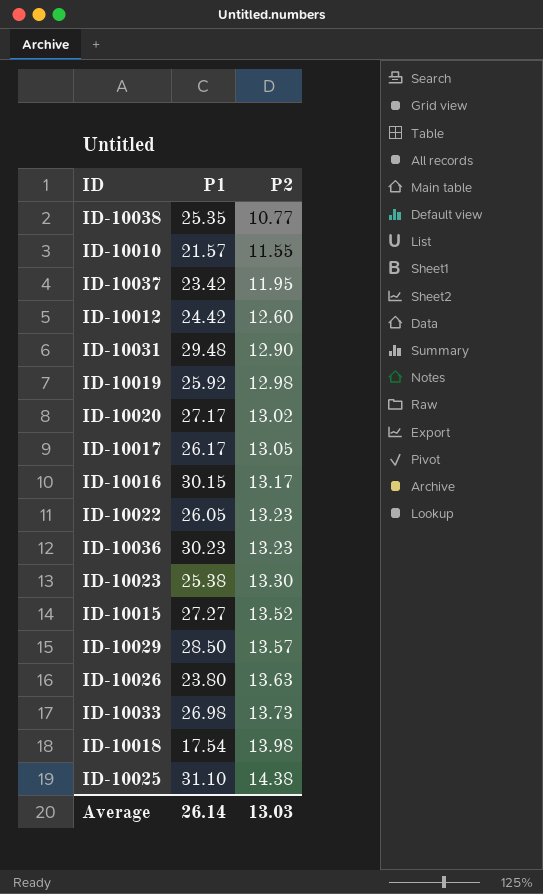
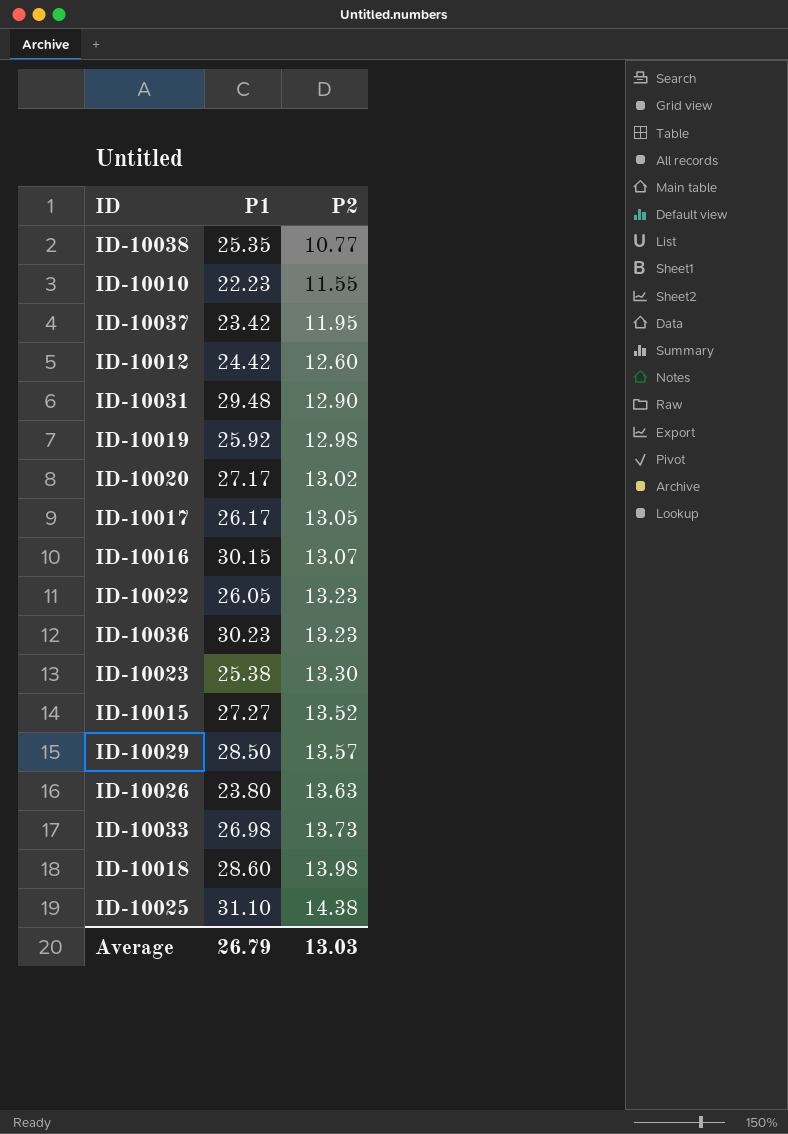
ID-10010 | P1: 21.57 -> 22.23
ID-10016 | P2: 13.17 -> 13.07
ID-10018 | P1: 17.54 -> 28.60
Average | P1: 26.14 -> 26.79

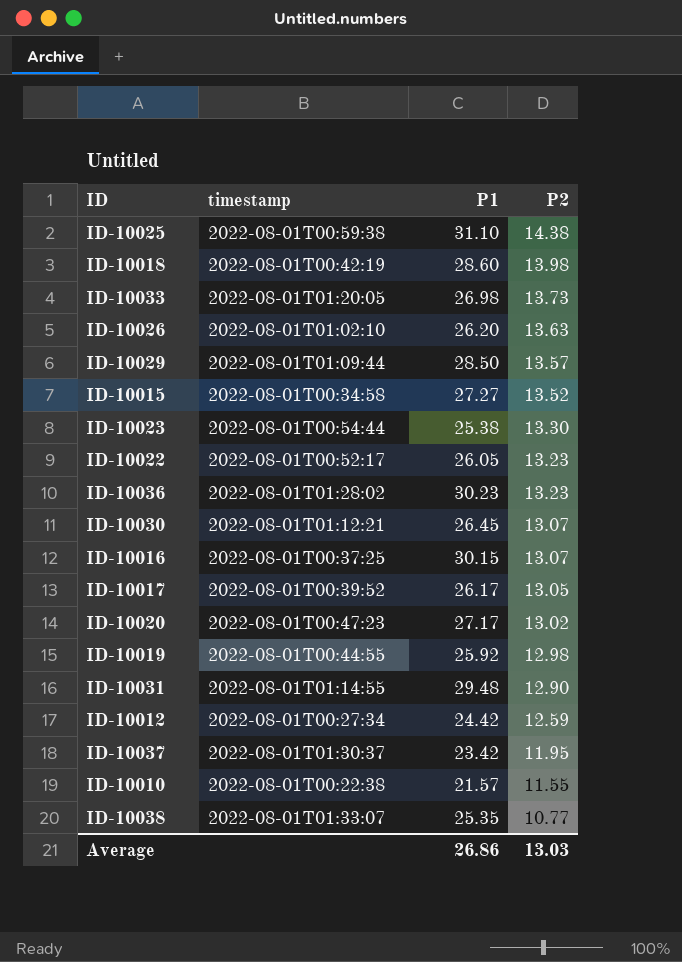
row order: P2 ascending -> P2 descending
column timestamp | position: none -> 2
ID-10026 | P1: 23.80 -> 26.20
row ID-10030: none -> 2022-08-01T01:12:21 | 26.45 | 13.07
ID-10012 | P2: 12.60 -> 12.59
ID-10010 | P1: 22.23 -> 21.57
Average | P1: 26.79 -> 26.86

